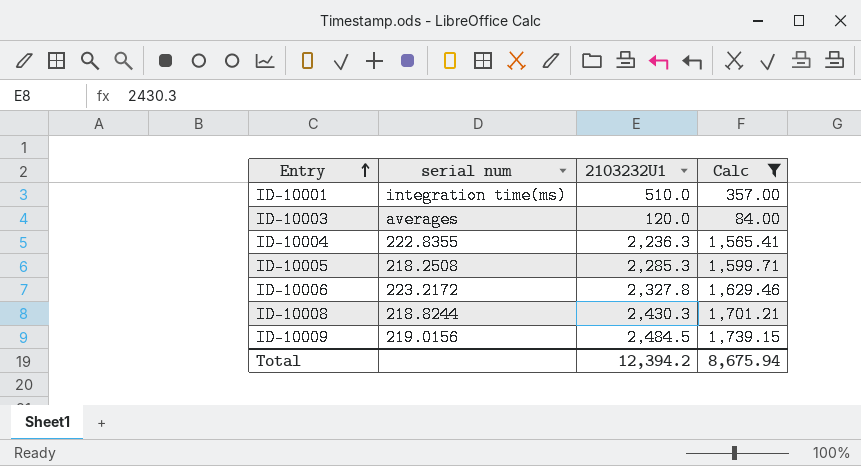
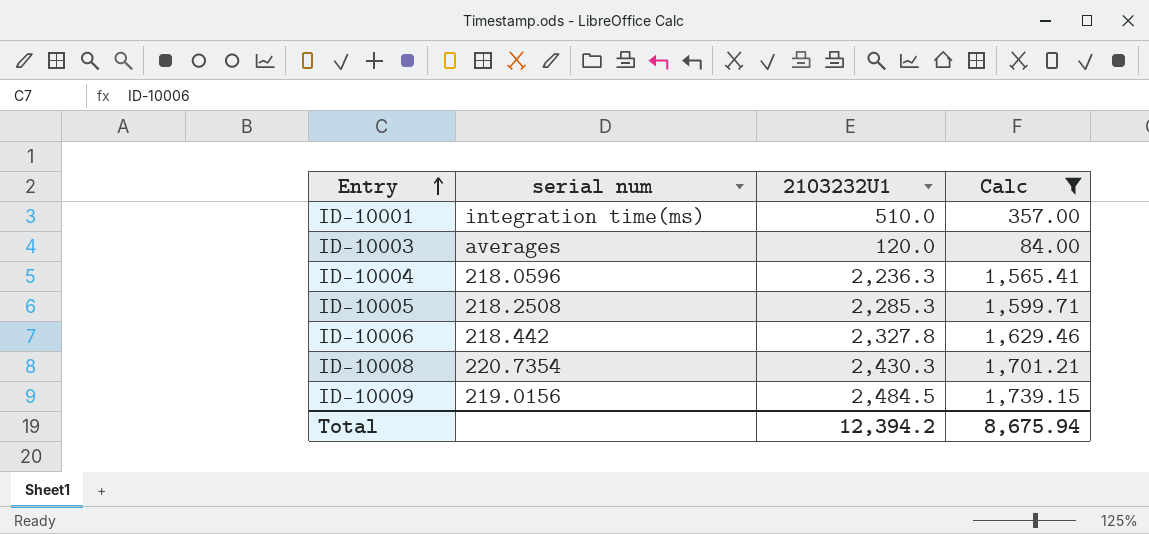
ID-10004 | serial num: 222.8355 -> 218.0596
ID-10006 | serial num: 223.2172 -> 218.442
ID-10008 | serial num: 218.8244 -> 220.7354

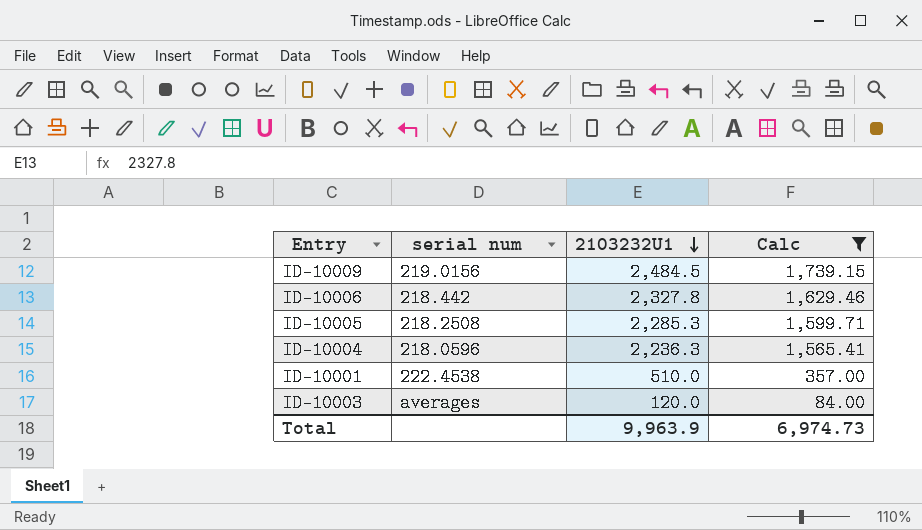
row order: Entry ascending -> 2103232U1 descending
row ID-10008: 220.7354 | 2,430.3 | 1,701.21 -> none
ID-10001 | serial num: integration time(ms) -> 222.4538
Total | 2103232U1: 12,394.2 -> 9,963.9
Total | Calc: 8,675.94 -> 6,974.73

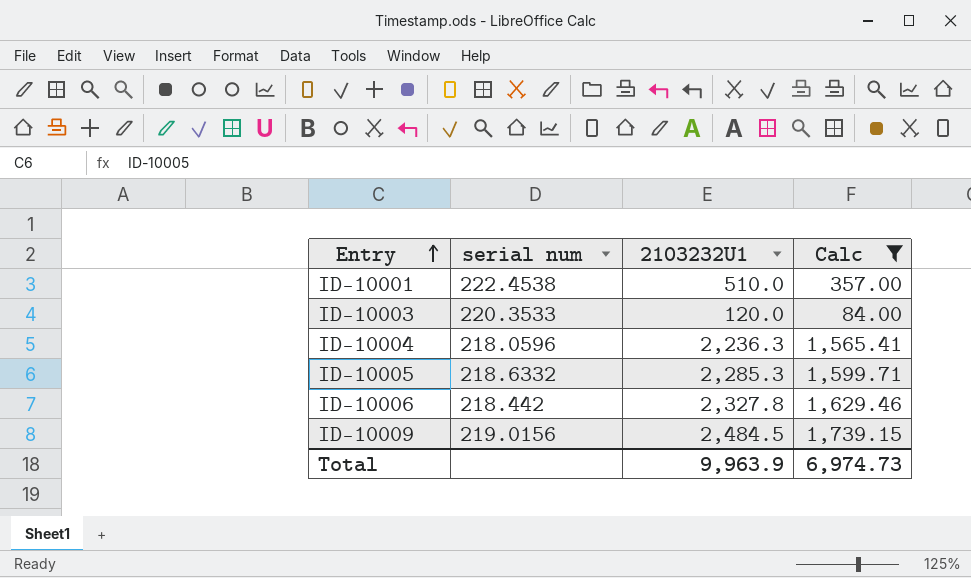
row order: 2103232U1 descending -> Entry ascending
ID-10003 | serial num: averages -> 220.3533
ID-10005 | serial num: 218.2508 -> 218.6332

